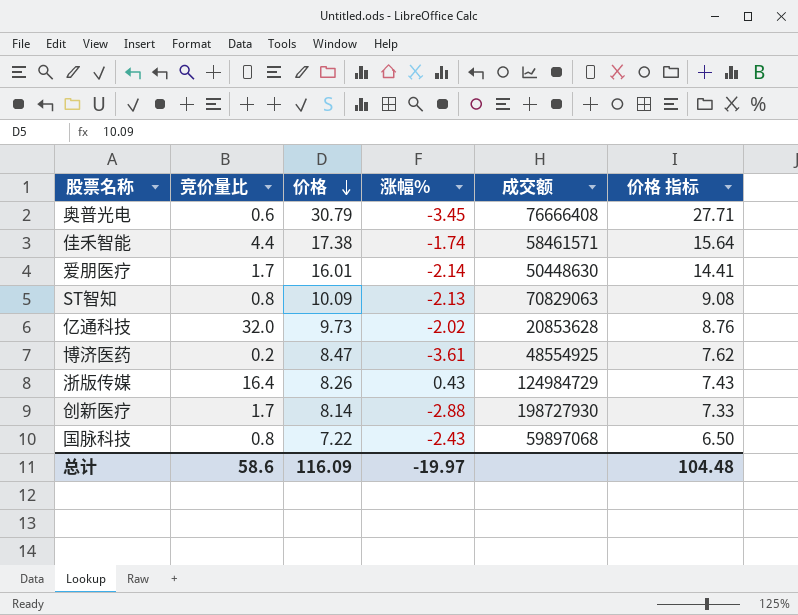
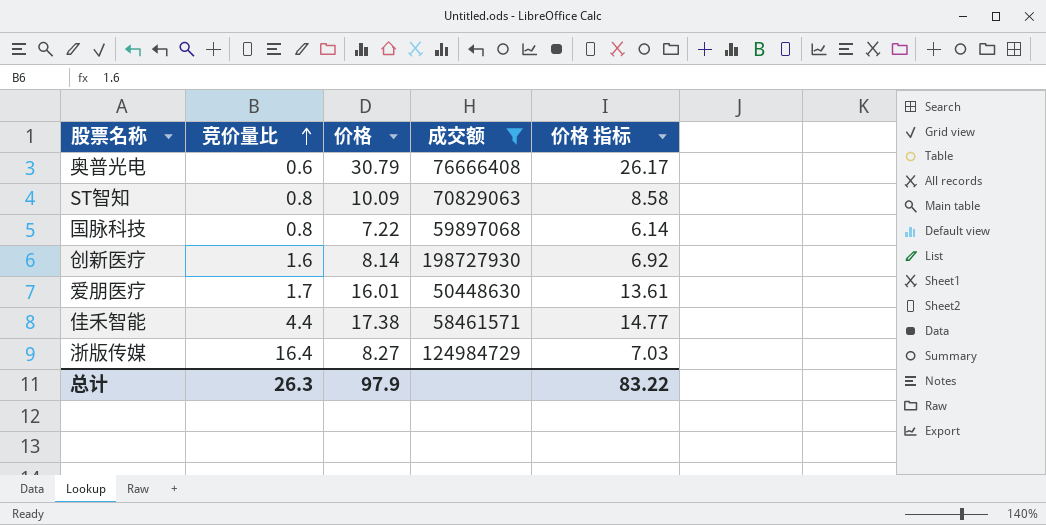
filter: none -> 成交额 >= 50448630
row order: 价格 descending -> 竞价量比 ascending
column 涨幅% | position: 4 -> none
column 价格 指标 | formula: [价格] * 0.9 -> [价格] * 0.85
创新医疗 | 竞价量比: 1.7 -> 1.6
浙版传媒 | 价格: 8.26 -> 8.27
总计 | 竞价量比: 58.6 -> 26.3
总计 | 价格: 116.09 -> 97.9
总计 | 价格 指标: 104.48 -> 83.22

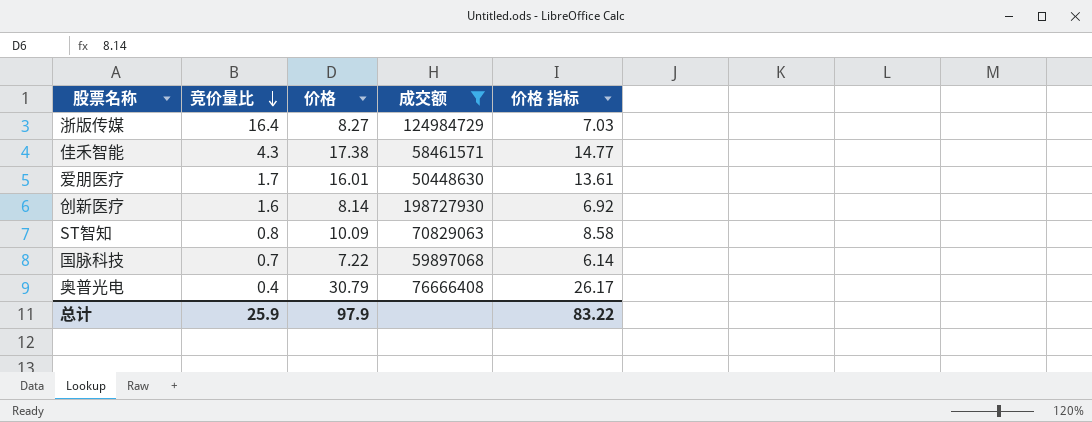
row order: 竞价量比 ascending -> 竞价量比 descending
佳禾智能 | 竞价量比: 4.4 -> 4.3
国脉科技 | 竞价量比: 0.8 -> 0.7
奥普光电 | 竞价量比: 0.6 -> 0.4
总计 | 竞价量比: 26.3 -> 25.9

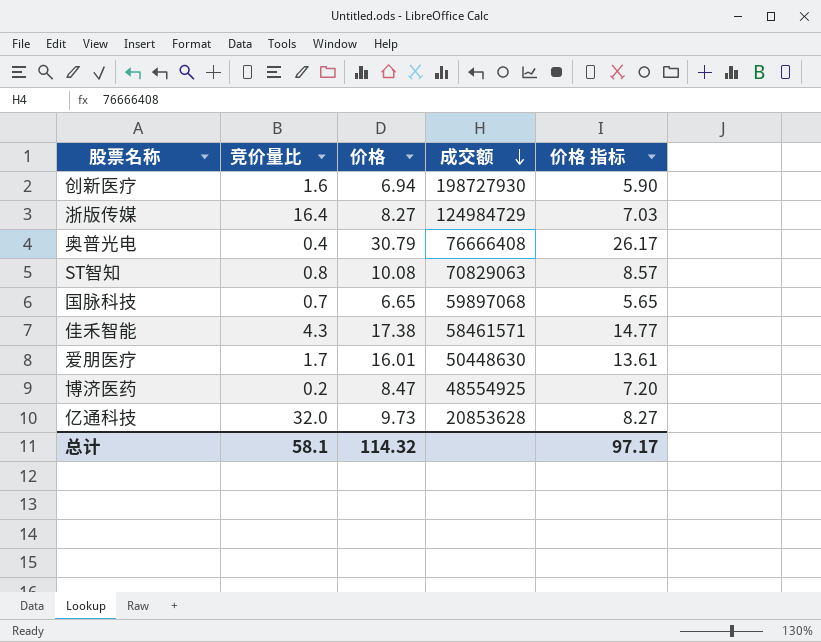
filter: 成交额 >= 50448630 -> none
row order: 竞价量比 descending -> 成交额 descending
创新医疗 | 价格: 8.14 -> 6.94
创新医疗 | 价格 指标: 6.92 -> 5.90
ST智知 | 价格: 10.09 -> 10.08
ST智知 | 价格 指标: 8.58 -> 8.57
国脉科技 | 价格: 7.22 -> 6.65
国脉科技 | 价格 指标: 6.14 -> 5.65
总计 | 竞价量比: 25.9 -> 58.1
总计 | 价格: 97.9 -> 114.32
总计 | 价格 指标: 83.22 -> 97.17

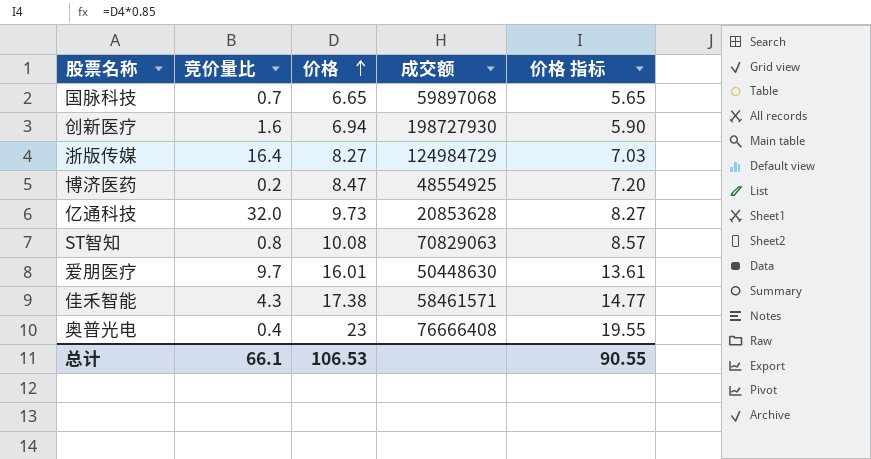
row order: 成交额 descending -> 价格 ascending
爱朋医疗 | 竞价量比: 1.7 -> 9.7
奥普光电 | 价格: 30.79 -> 23
奥普光电 | 价格 指标: 26.17 -> 19.55
总计 | 竞价量比: 58.1 -> 66.1
总计 | 价格: 114.32 -> 106.53
总计 | 价格 指标: 97.17 -> 90.55

